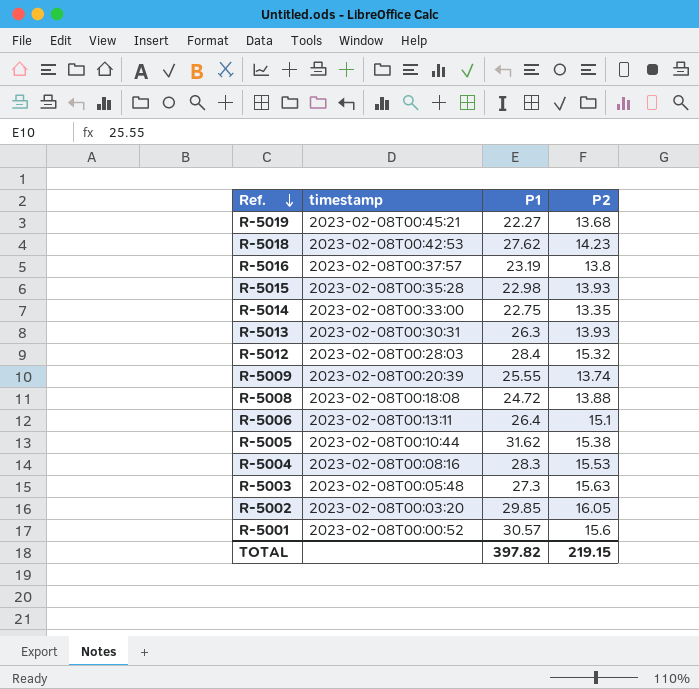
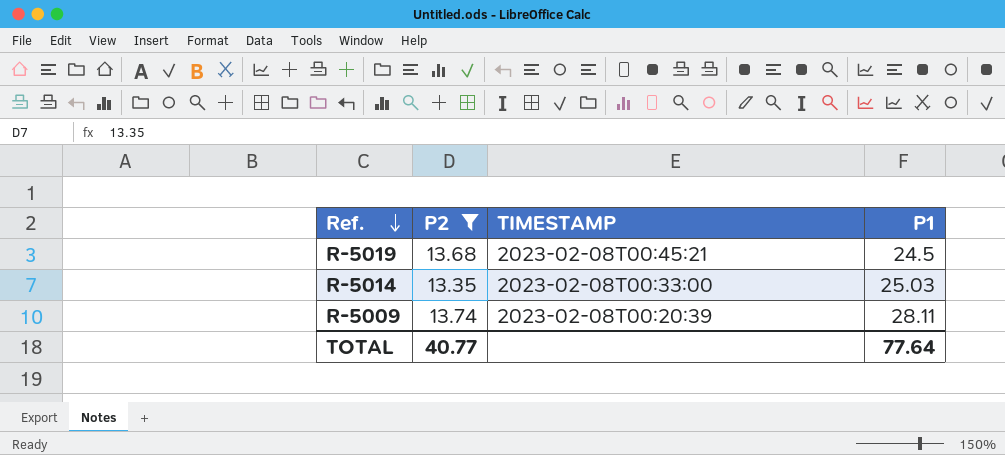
filter: none -> P2 <= 13.74
column P2 | position: 4 -> 2
column name: timestamp -> TIMESTAMP
R-5019 | P1: 22.27 -> 24.5
R-5014 | P1: 22.75 -> 25.03
R-5009 | P1: 25.55 -> 28.11
TOTAL | P2: 219.15 -> 40.77
TOTAL | P1: 397.82 -> 77.64

